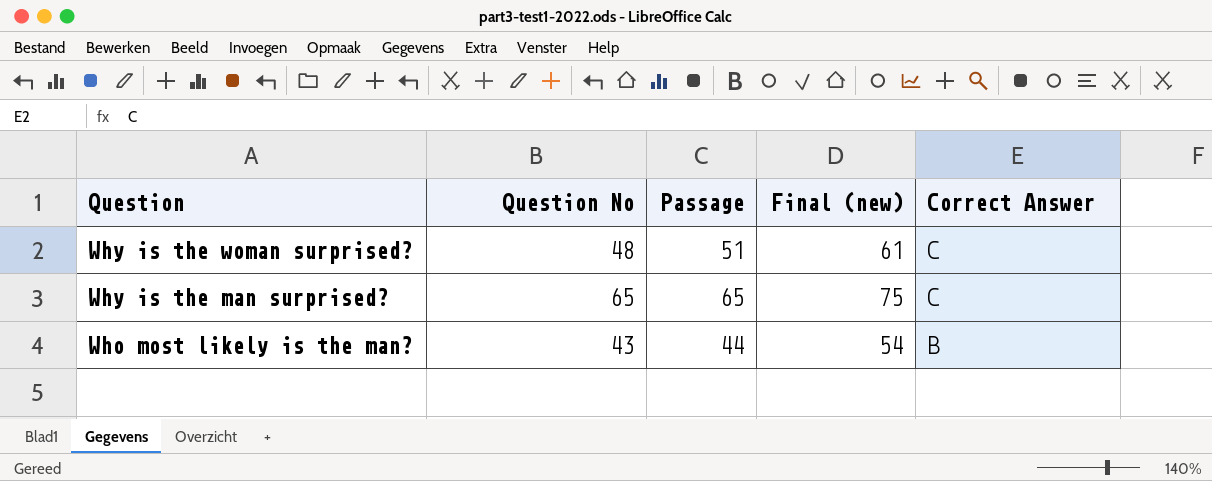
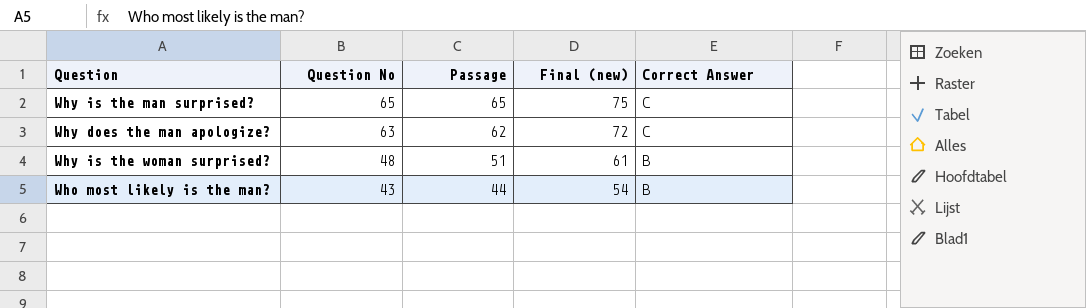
row order: Question descending -> Question No descending
row Why does the man apologize?: none -> 63 | 62 | 72 | C
Why is the woman surprised? | Correct Answer: C -> B

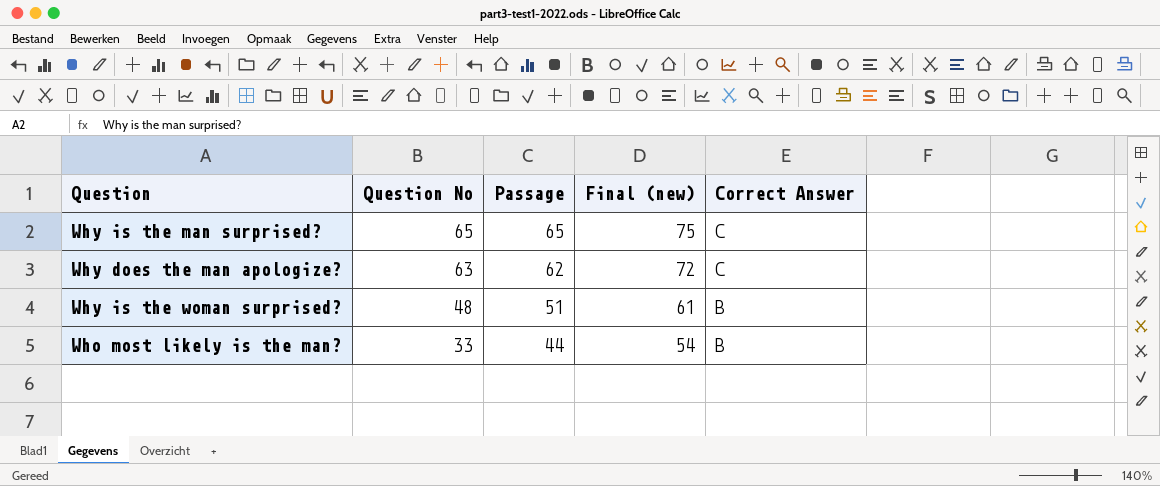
Who most likely is the man? | Question No: 43 -> 33

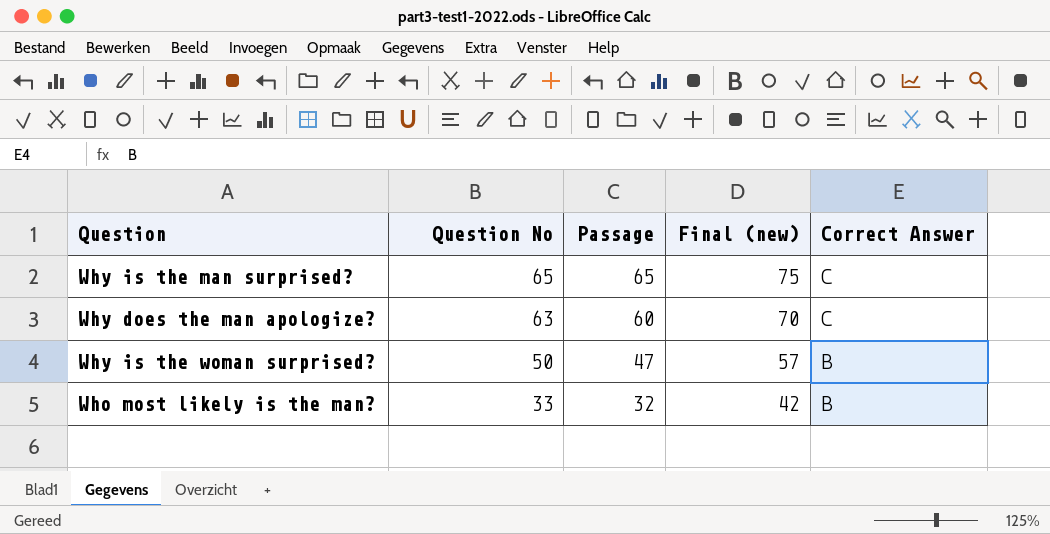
Why does the man apologize? | Passage: 62 -> 60
Why does the man apologize? | Final (new): 72 -> 70
Why is the woman surprised? | Question No: 48 -> 50
Why is the woman surprised? | Passage: 51 -> 47
Why is the woman surprised? | Final (new): 61 -> 57
Who most likely is the man? | Passage: 44 -> 32
Who most likely is the man? | Final (new): 54 -> 42

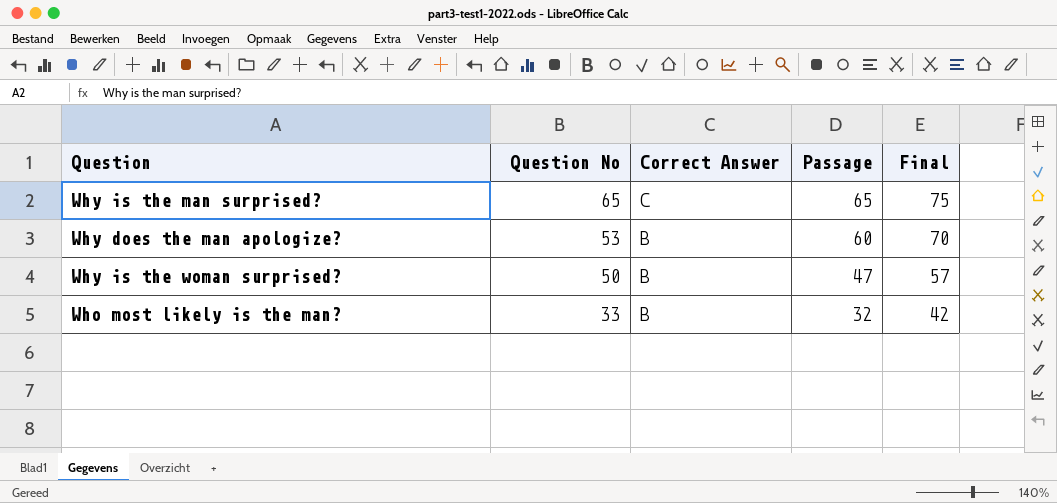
column Correct Answer | position: 5 -> 3
column name: Final (new) -> Final
Why does the man apologize? | Question No: 63 -> 53
Why does the man apologize? | Correct Answer: C -> B

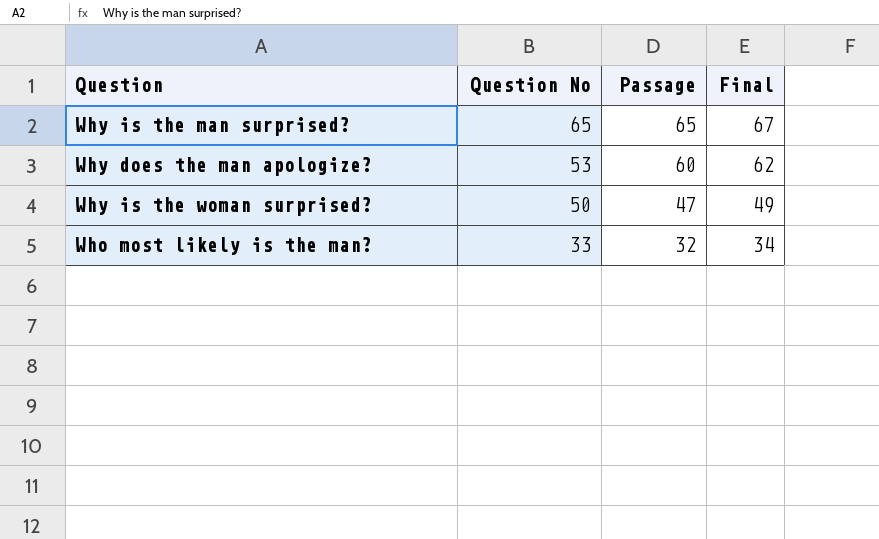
column Correct Answer | position: 3 -> none
column Final | formula: [Passage] + 10 -> [Passage] + 2

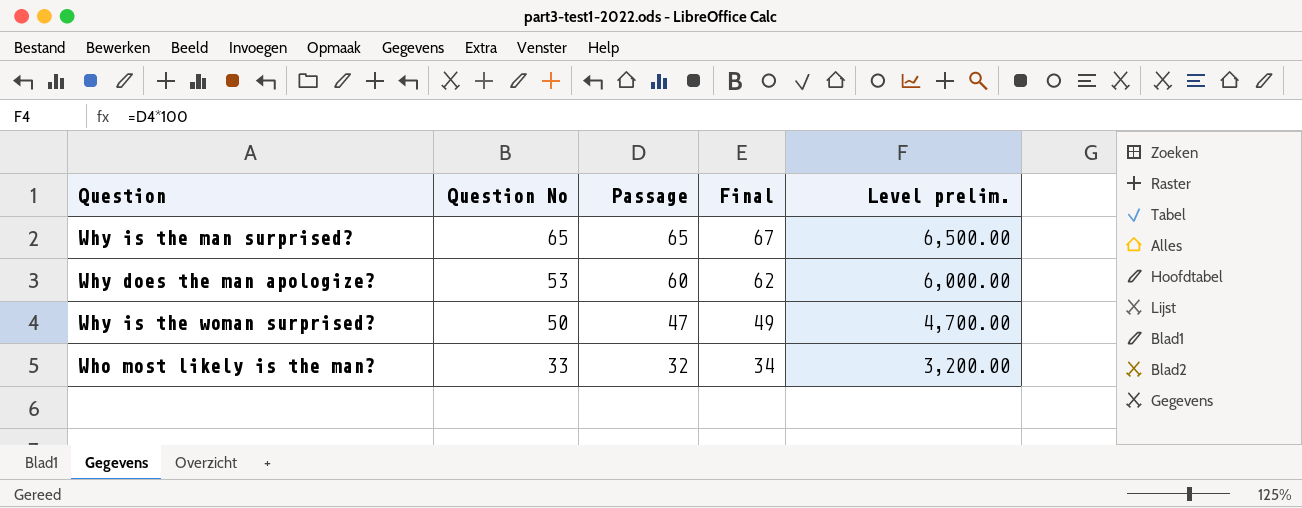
column Level prelim. | formula: none -> [Passage] * 100

